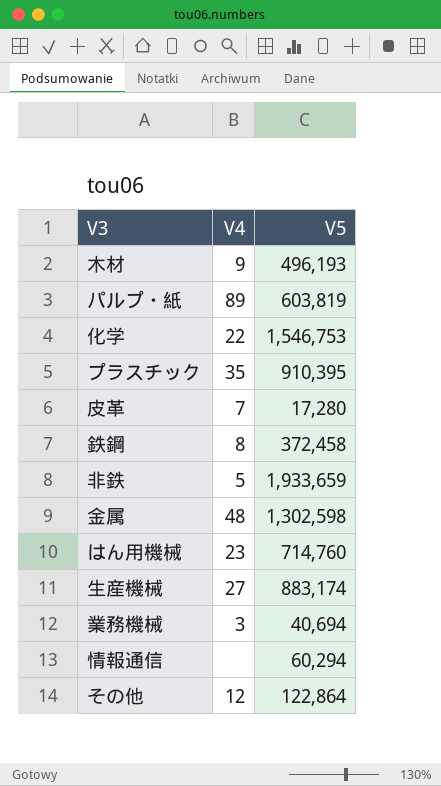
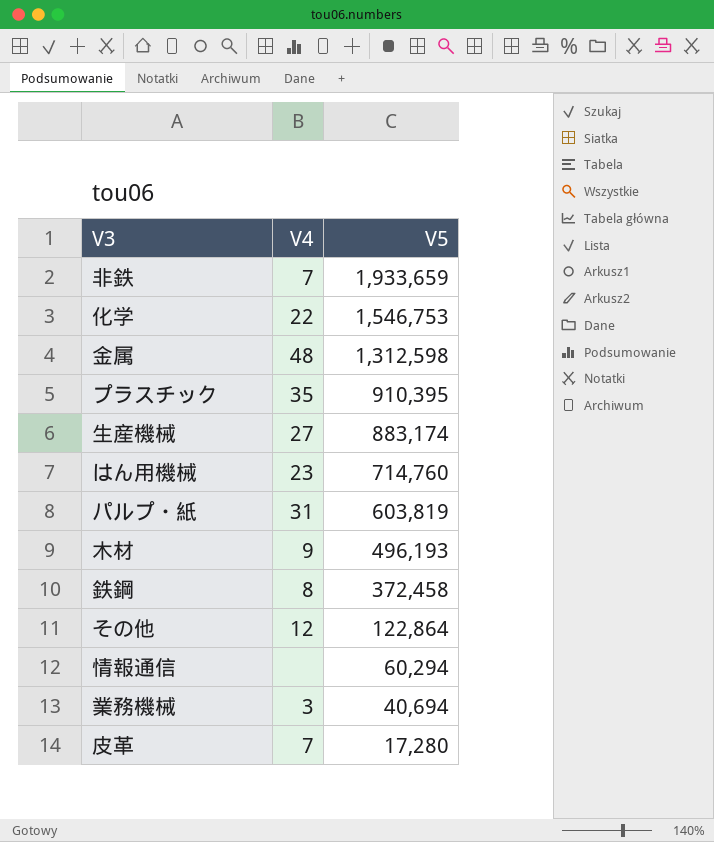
row order: none -> V5 descending
非鉄 | V4: 5 -> 7
金属 | V5: 1,302,598 -> 1,312,598
パルプ・紙 | V4: 89 -> 31

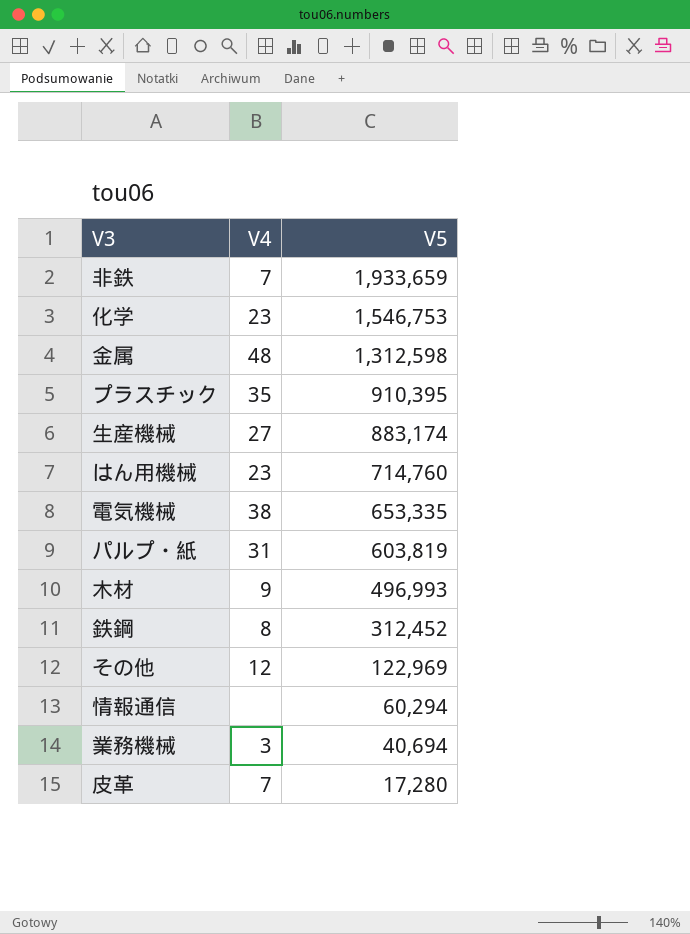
化学 | V4: 22 -> 23
row 電気機械: none -> 38 | 653,335
木材 | V5: 496,193 -> 496,993
鉄鋼 | V5: 372,458 -> 312,452
その他 | V5: 122,864 -> 122,969

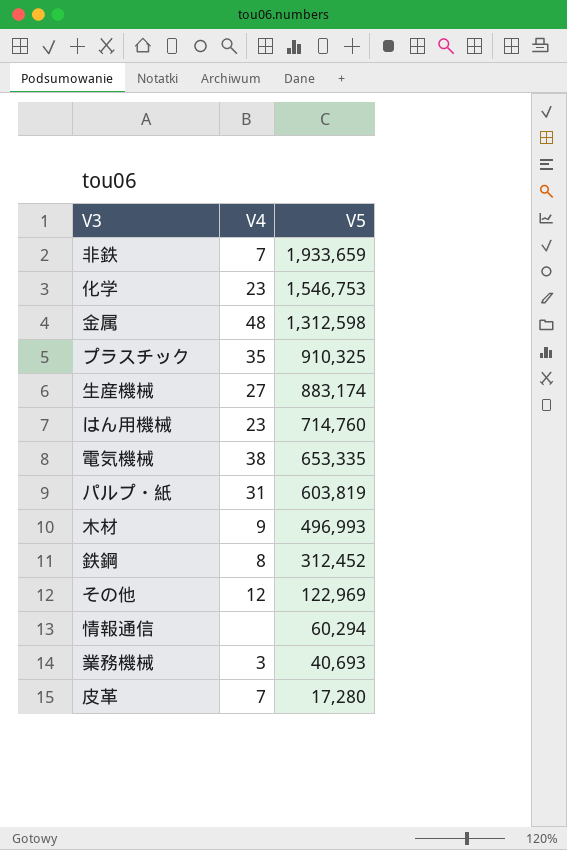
プラスチック | V5: 910,395 -> 910,325
業務機械 | V5: 40,694 -> 40,693

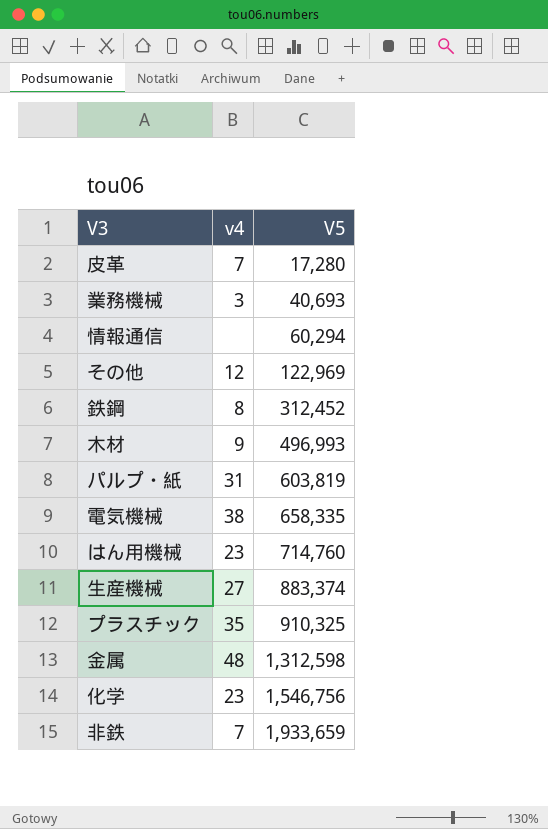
row order: V5 descending -> V5 ascending
column name: V4 -> v4
電気機械 | V5: 653,335 -> 658,335
生産機械 | V5: 883,174 -> 883,374
化学 | V5: 1,546,753 -> 1,546,756

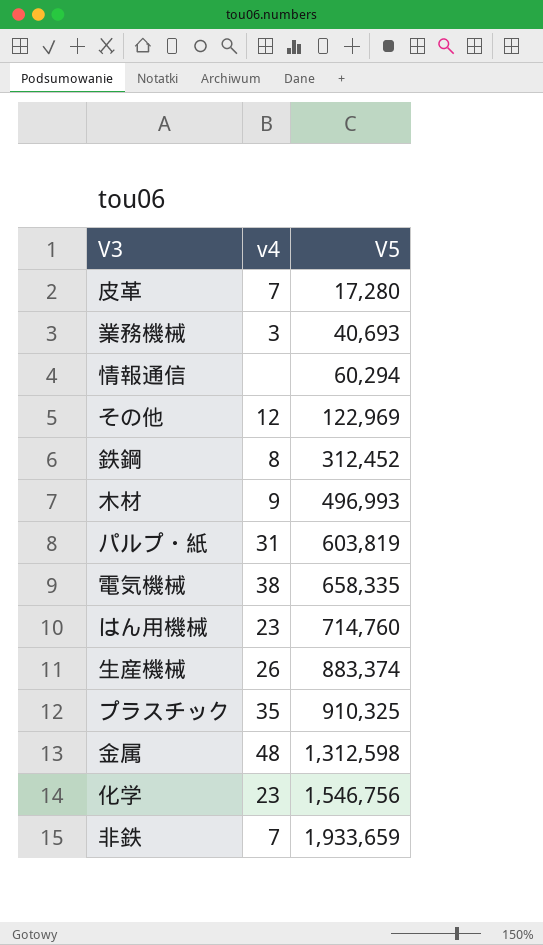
生産機械 | v4: 27 -> 26

